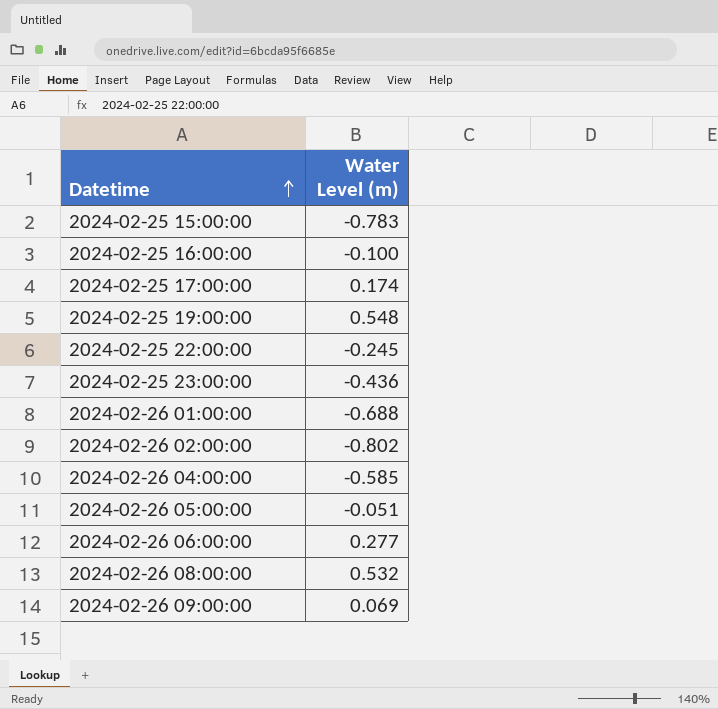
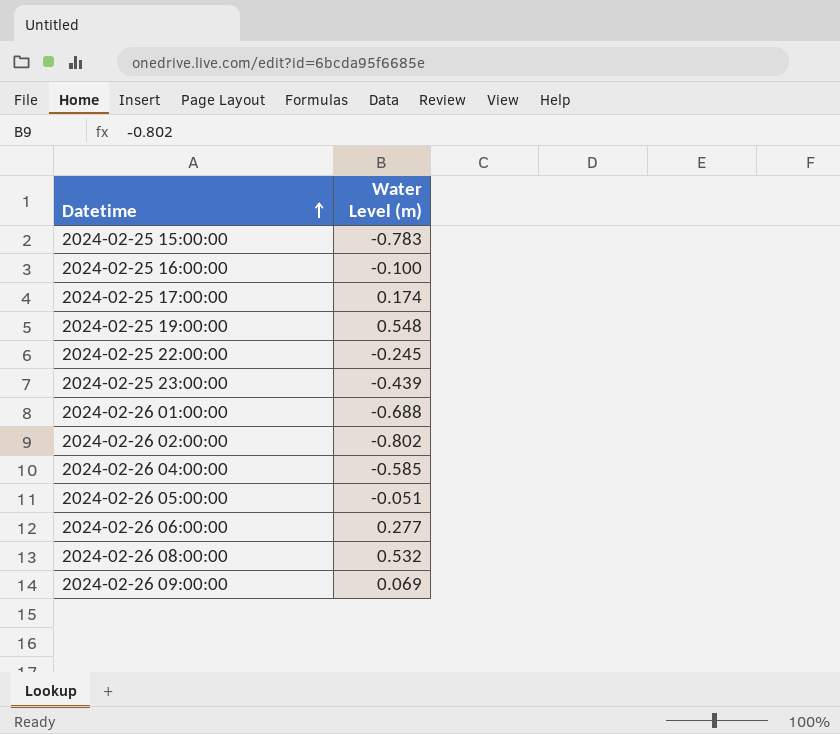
2024-02-25 23:00:00 | Water Level (m): -0.436 -> -0.439

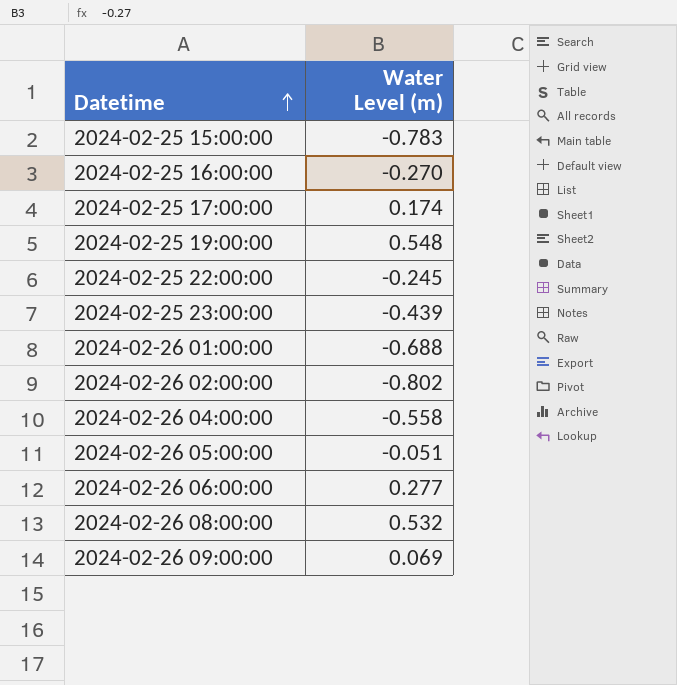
2024-02-25 16:00:00 | Water Level (m): -0.100 -> -0.270
2024-02-26 04:00:00 | Water Level (m): -0.585 -> -0.558

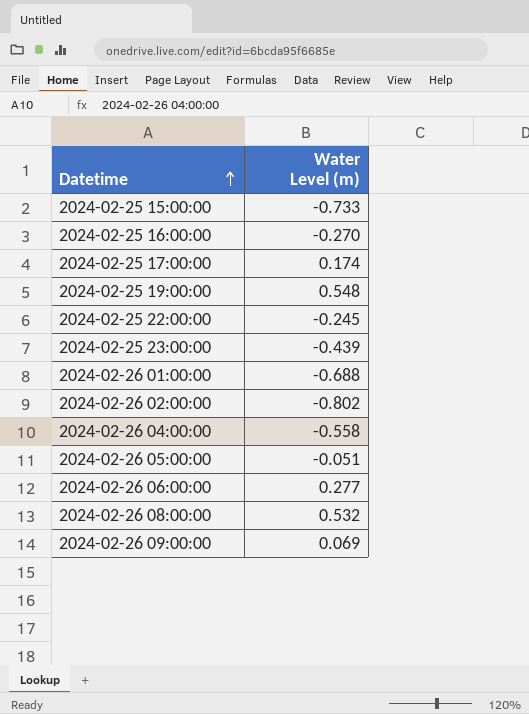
2024-02-25 15:00:00 | Water Level (m): -0.783 -> -0.733

